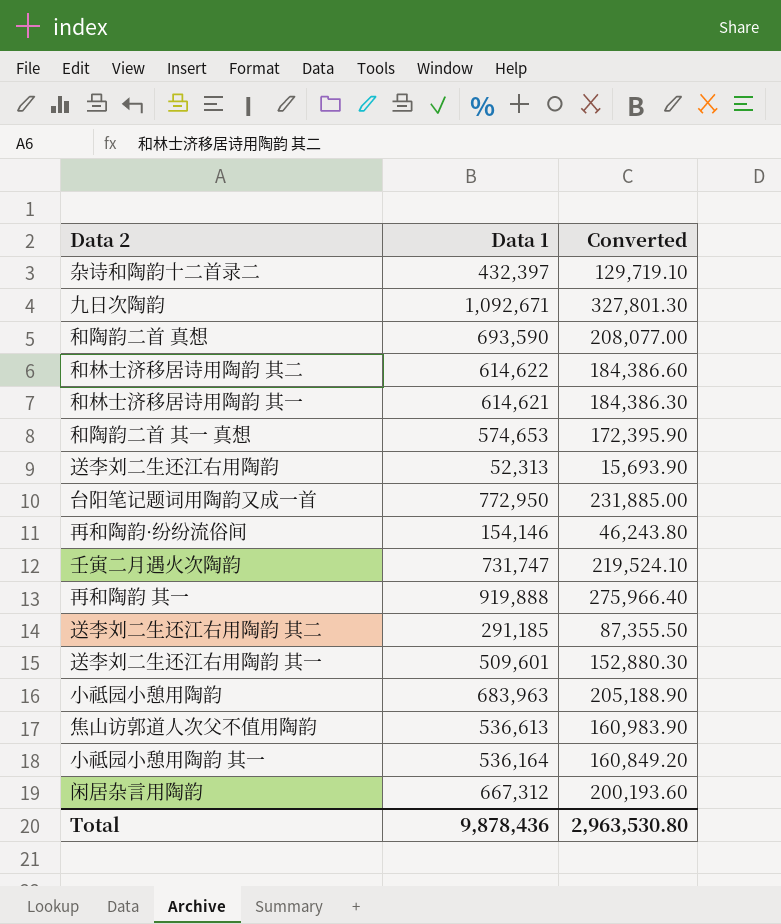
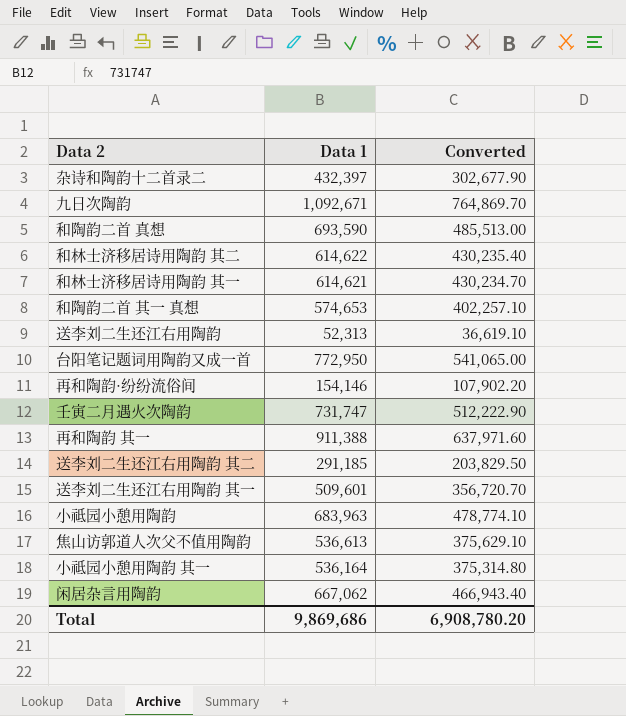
column Converted | formula: [Data 1] * 0.3 -> [Data 1] * 0.7
再和陶韵 其一 | Data 1: 919,888 -> 911,388
闲居杂言用陶韵 | Data 1: 667,312 -> 667,062
Total | Data 1: 9,878,436 -> 9,869,686
Total | Converted: 2,963,530.80 -> 6,908,780.20

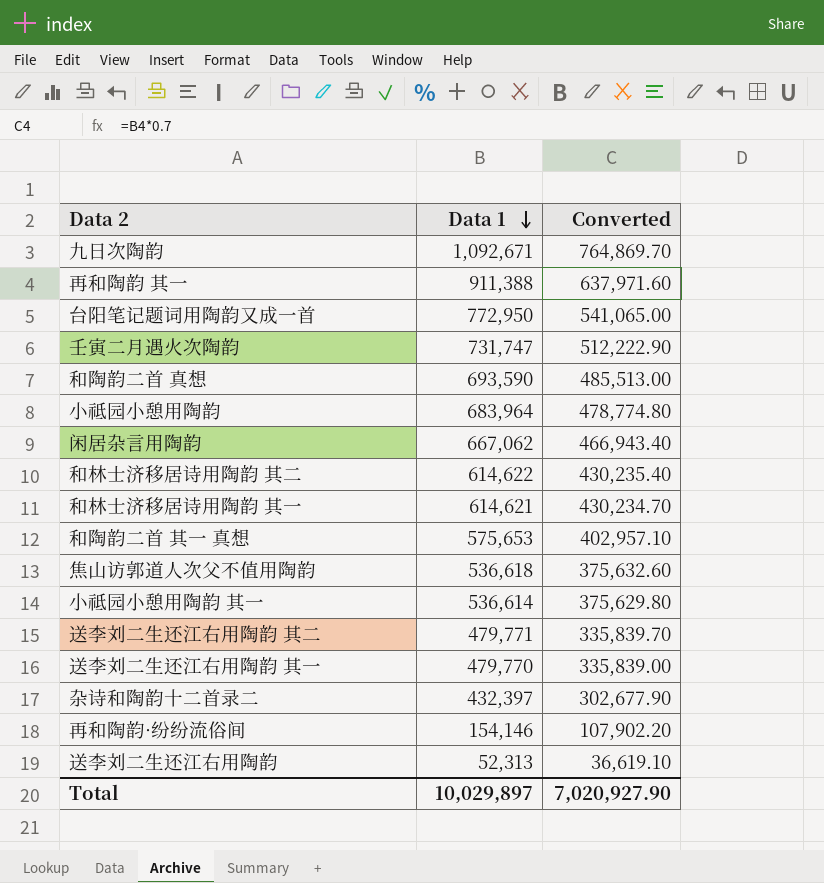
row order: none -> Data 1 descending
小祗园小憩用陶韵 | Data 1: 683,963 -> 683,964
小祗园小憩用陶韵 | Converted: 478,774.10 -> 478,774.80
和陶韵二首 其一 真想 | Data 1: 574,653 -> 575,653
和陶韵二首 其一 真想 | Converted: 402,257.10 -> 402,957.10
焦山访郭道人次父不值用陶韵 | Data 1: 536,613 -> 536,618
焦山访郭道人次父不值用陶韵 | Converted: 375,629.10 -> 375,632.60
小祗园小憩用陶韵 其一 | Data 1: 536,164 -> 536,614
小祗园小憩用陶韵 其一 | Converted: 375,314.80 -> 375,629.80
送李刘二生还江右用陶韵 其二 | Data 1: 291,185 -> 479,771
送李刘二生还江右用陶韵 其二 | Converted: 203,829.50 -> 335,839.70
送李刘二生还江右用陶韵 其一 | Data 1: 509,601 -> 479,770
送李刘二生还江右用陶韵 其一 | Converted: 356,720.70 -> 335,839.00
Total | Data 1: 9,869,686 -> 10,029,897
Total | Converted: 6,908,780.20 -> 7,020,927.90

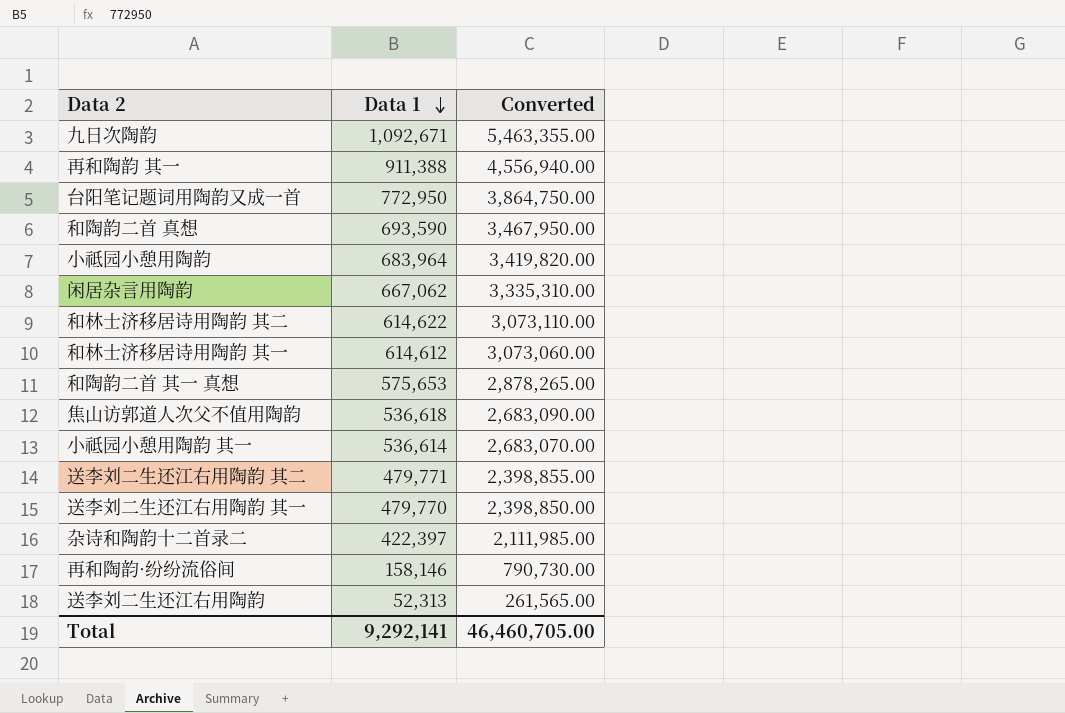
column Converted | formula: [Data 1] * 0.7 -> [Data 1] * 5
row 壬寅二月遇火次陶韵: 731,747 | 512,222.90 -> none
和林士济移居诗用陶韵 其一 | Data 1: 614,621 -> 614,612
杂诗和陶韵十二首录二 | Data 1: 432,397 -> 422,397
再和陶韵·纷纷流俗间 | Data 1: 154,146 -> 158,146
Total | Data 1: 10,029,897 -> 9,292,141
Total | Converted: 7,020,927.90 -> 46,460,705.00

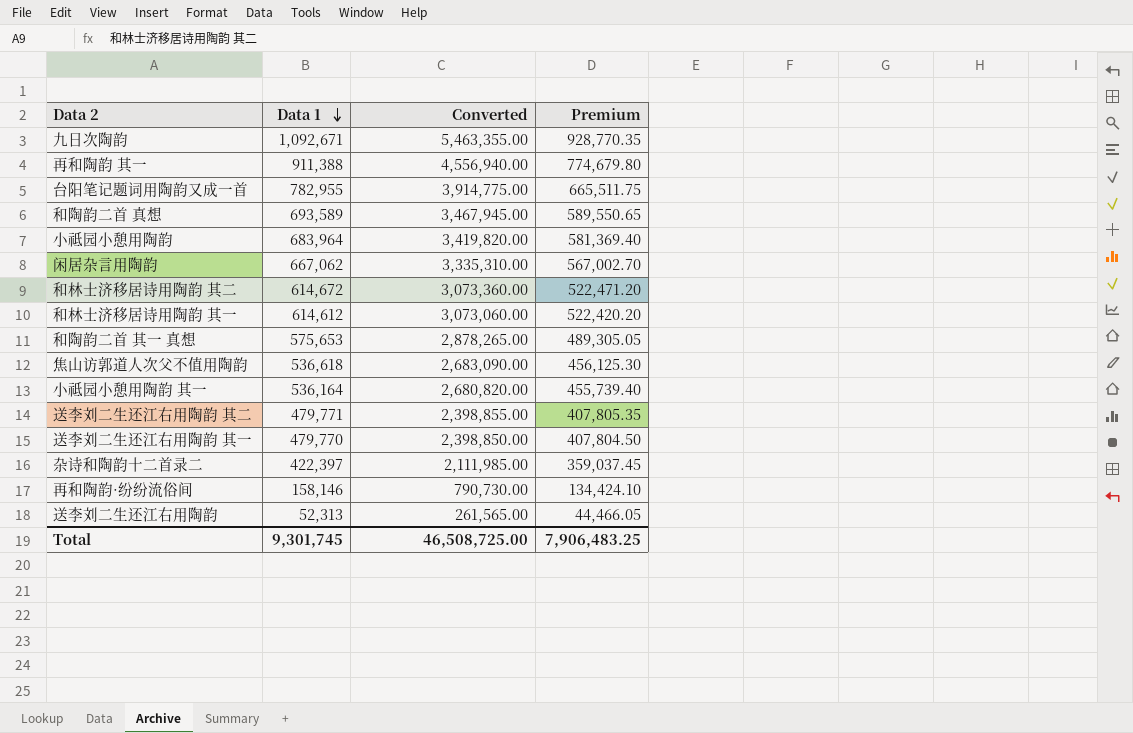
column Premium | formula: none -> [Data 1] * 0.85
台阳笔记题词用陶韵又成一首 | Data 1: 772,950 -> 782,955
台阳笔记题词用陶韵又成一首 | Converted: 3,864,750.00 -> 3,914,775.00
和陶韵二首 真想 | Data 1: 693,590 -> 693,589
和陶韵二首 真想 | Converted: 3,467,950.00 -> 3,467,945.00
和林士济移居诗用陶韵 其二 | Data 1: 614,622 -> 614,672
和林士济移居诗用陶韵 其二 | Converted: 3,073,110.00 -> 3,073,360.00
小祗园小憩用陶韵 其一 | Data 1: 536,614 -> 536,164
小祗园小憩用陶韵 其一 | Converted: 2,683,070.00 -> 2,680,820.00
Total | Data 1: 9,292,141 -> 9,301,745
Total | Converted: 46,460,705.00 -> 46,508,725.00

